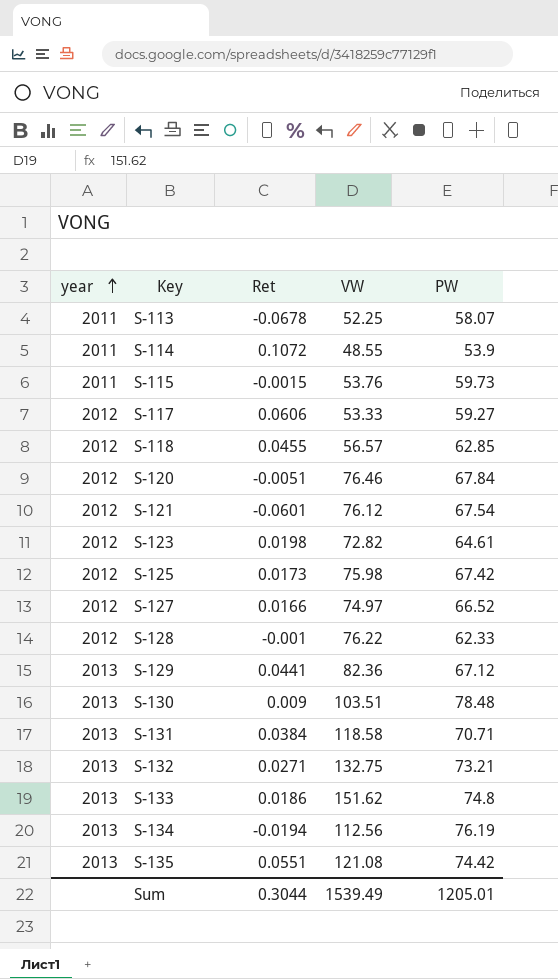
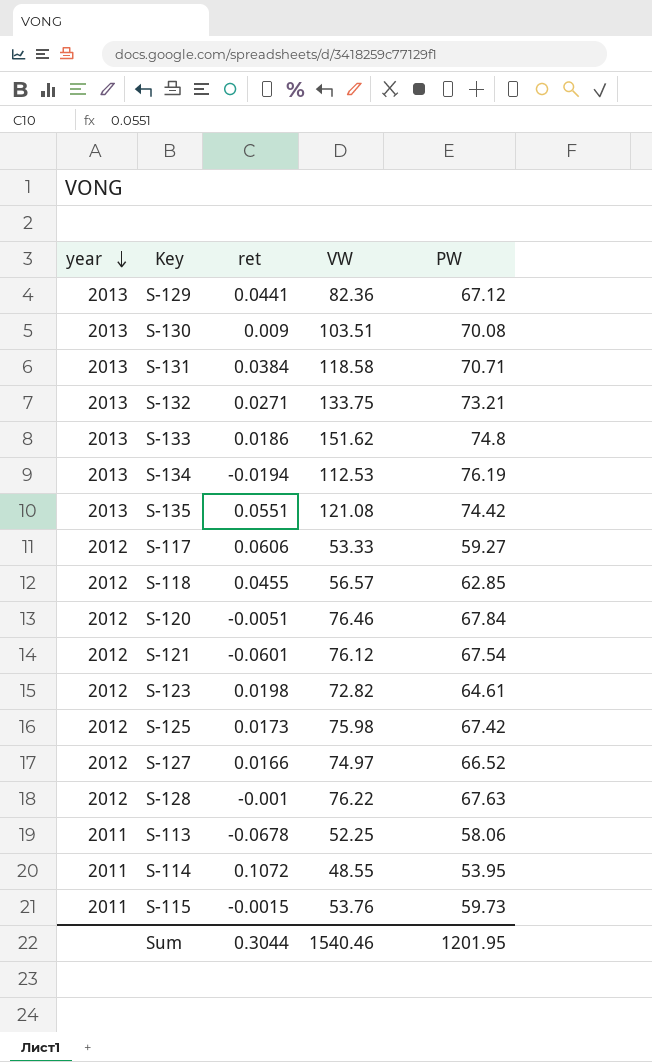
row order: year ascending -> year descending
column name: Ret -> ret
S-130 | PW: 78.48 -> 70.08
S-132 | VW: 132.75 -> 133.75
S-134 | VW: 112.56 -> 112.53
S-128 | PW: 62.33 -> 67.63
S-113 | PW: 58.07 -> 58.06
S-114 | PW: 53.9 -> 53.95
Sum | VW: 1539.49 -> 1540.46
Sum | PW: 1205.01 -> 1201.95

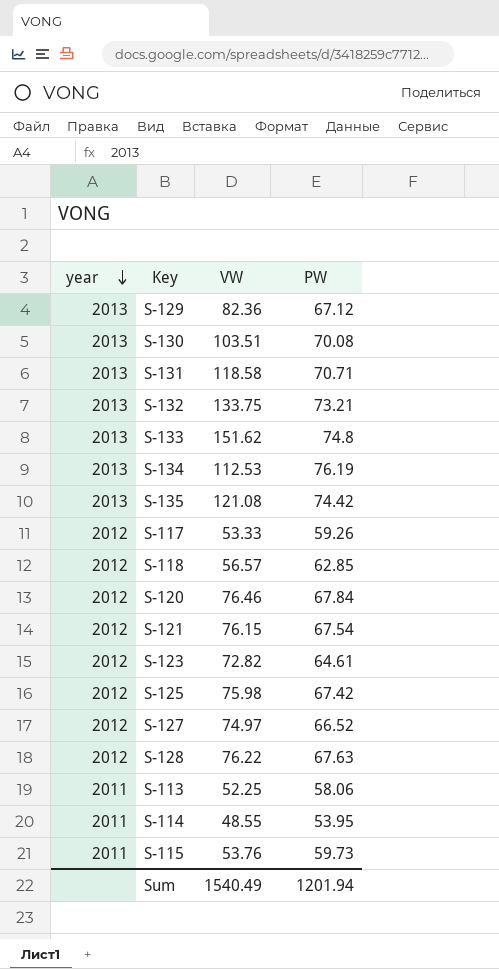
column ret | position: 3 -> none
S-117 | PW: 59.27 -> 59.26
S-121 | VW: 76.12 -> 76.15
Sum | VW: 1540.46 -> 1540.49
Sum | PW: 1201.95 -> 1201.94

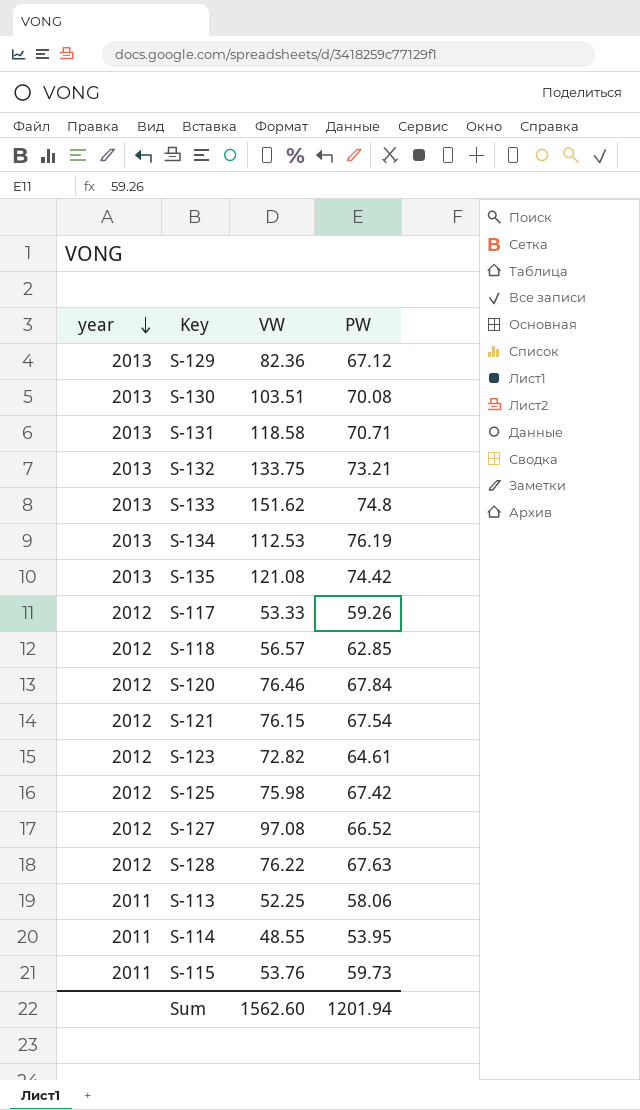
S-127 | VW: 74.97 -> 97.08
Sum | VW: 1540.49 -> 1562.60

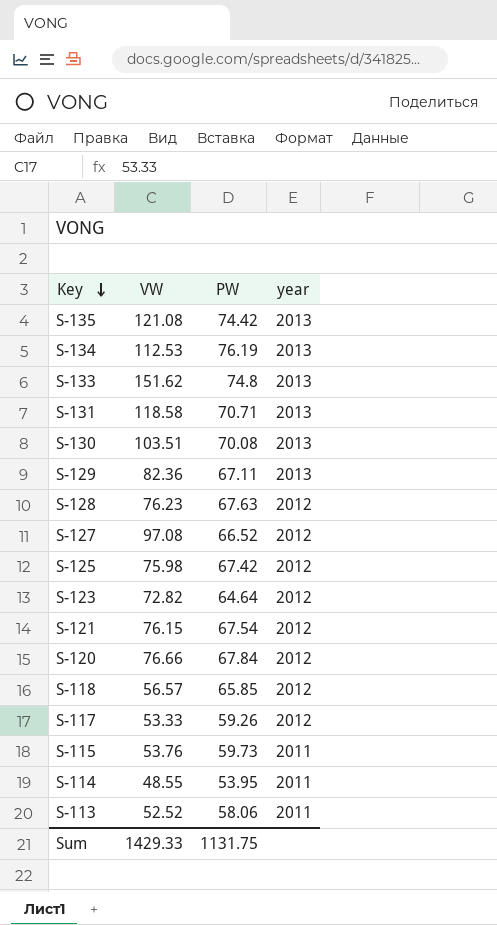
row order: year descending -> Key descending
column year | position: 1 -> 4
row S-132: 2013 | 133.75 | 73.21 -> none
S-129 | PW: 67.12 -> 67.11
S-128 | VW: 76.22 -> 76.23
S-123 | PW: 64.61 -> 64.64
S-120 | VW: 76.46 -> 76.66
S-118 | PW: 62.85 -> 65.85
S-113 | VW: 52.25 -> 52.52
Sum | VW: 1562.60 -> 1429.33
Sum | PW: 1201.94 -> 1131.75

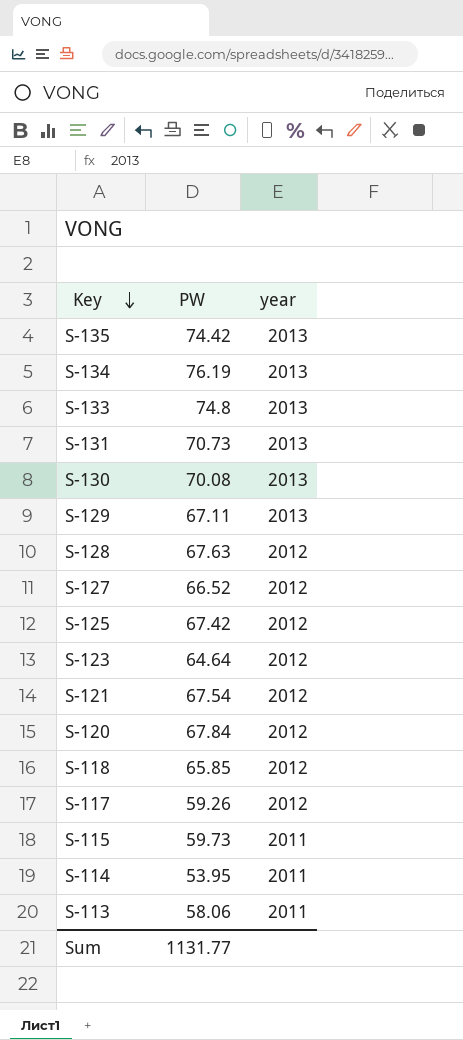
column VW | position: 2 -> none
S-131 | PW: 70.71 -> 70.73
Sum | PW: 1131.75 -> 1131.77

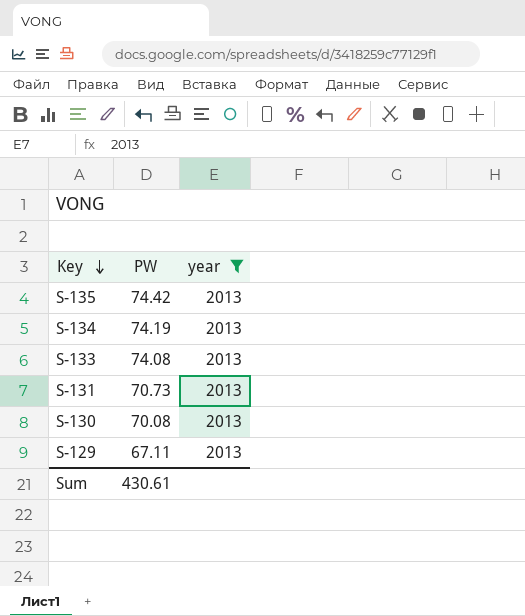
filter: none -> year = 2013
S-134 | PW: 76.19 -> 74.19
S-133 | PW: 74.8 -> 74.08
Sum | PW: 1131.77 -> 430.61

